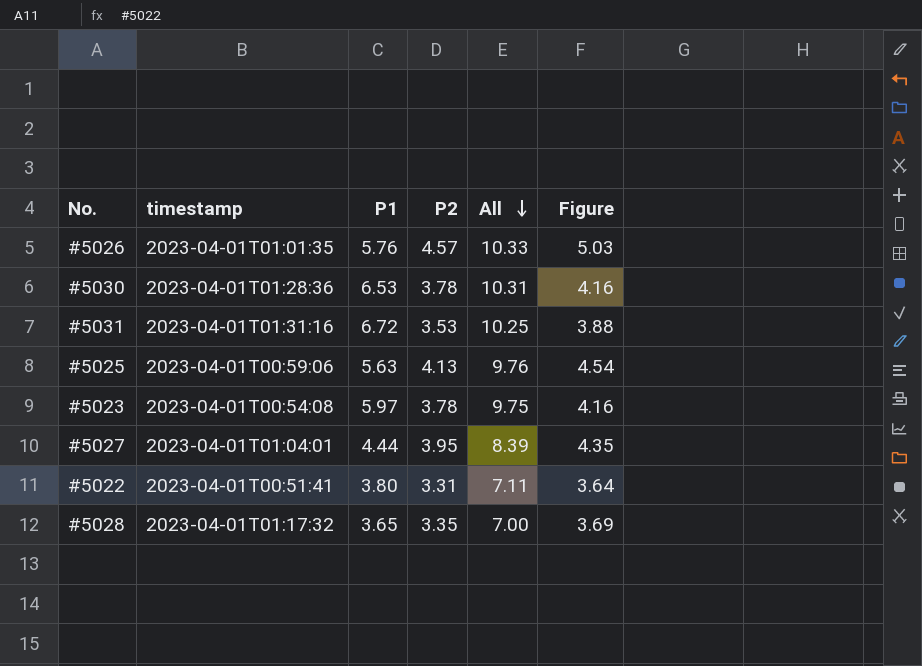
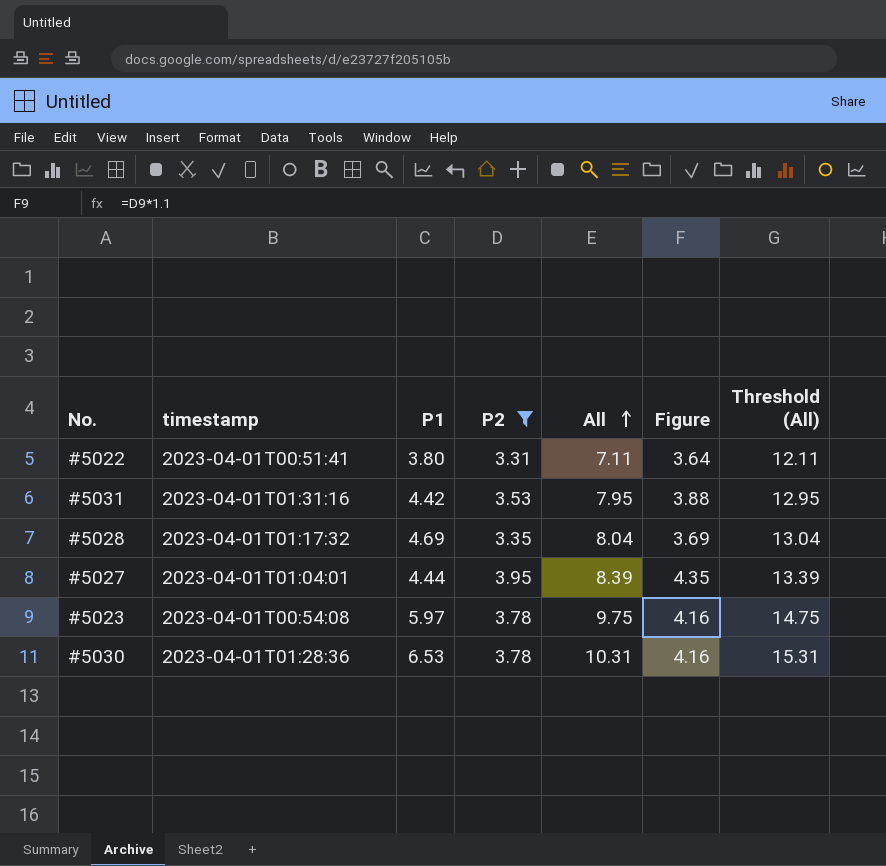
filter: none -> P2 <= 3.95
row order: All descending -> All ascending
column Threshold (All) | formula: none -> [All] + 5
#5031 | P1: 6.72 -> 4.42
#5031 | All: 10.25 -> 7.95
#5028 | P1: 3.65 -> 4.69
#5028 | All: 7.00 -> 8.04

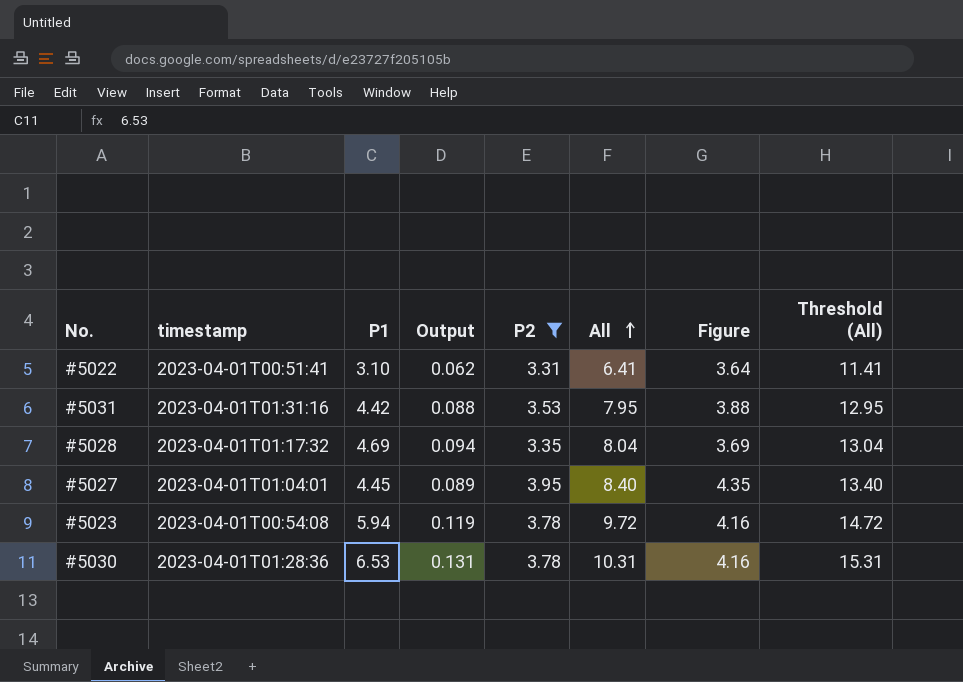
column Output | formula: none -> [P1] * 0.02
#5022 | P1: 3.80 -> 3.10
#5022 | All: 7.11 -> 6.41
#5022 | Threshold (All): 12.11 -> 11.41
#5027 | P1: 4.44 -> 4.45
#5027 | All: 8.39 -> 8.40
#5027 | Threshold (All): 13.39 -> 13.40
#5023 | P1: 5.97 -> 5.94
#5023 | All: 9.75 -> 9.72
#5023 | Threshold (All): 14.75 -> 14.72

